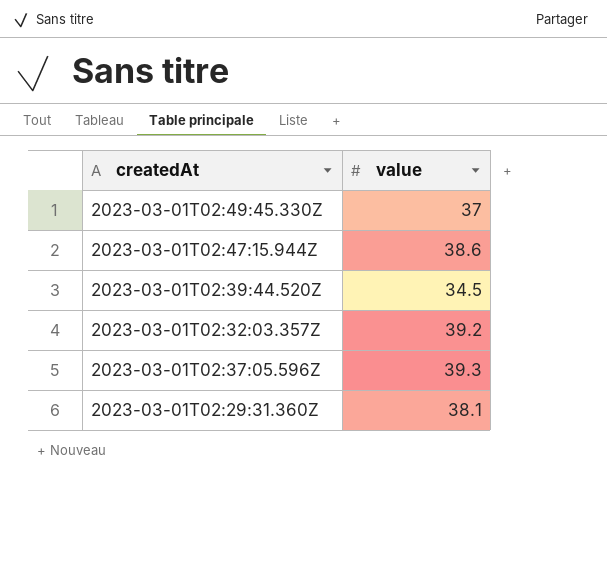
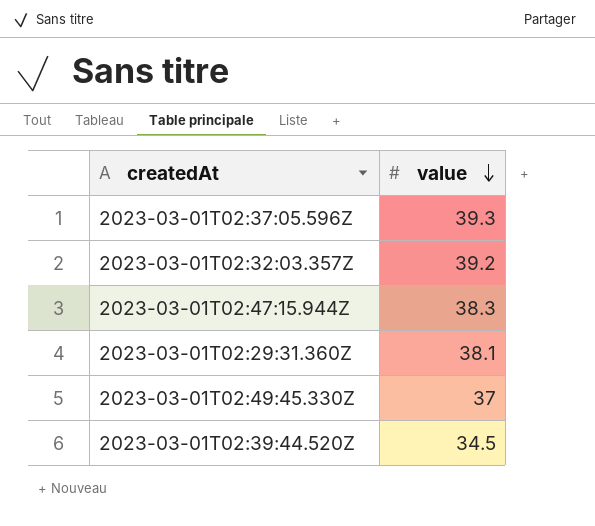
row order: none -> value descending
2023-03-01T02:47:15.944Z | value: 38.6 -> 38.3

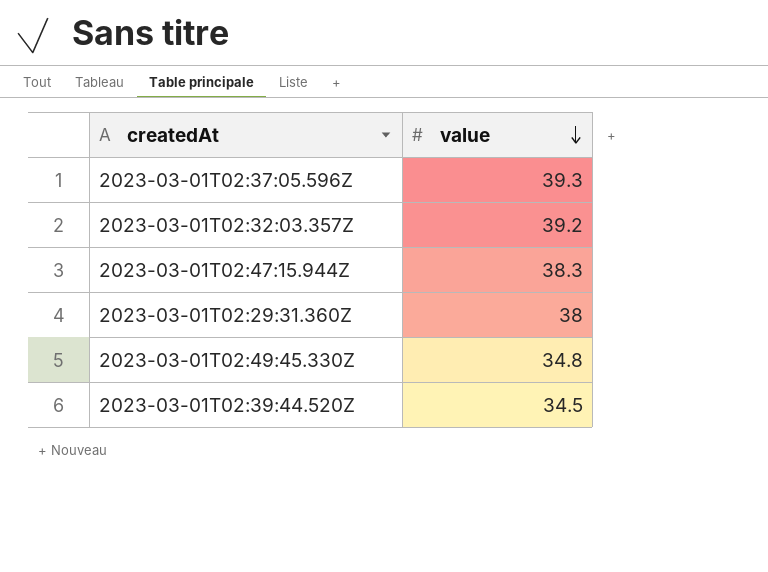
2023-03-01T02:29:31.360Z | value: 38.1 -> 38
2023-03-01T02:49:45.330Z | value: 37 -> 34.8

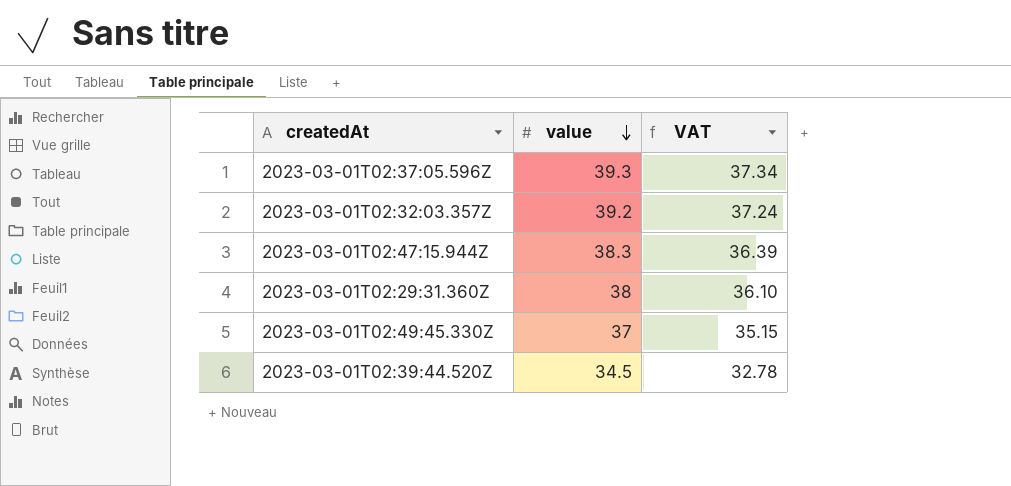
column VAT | formula: none -> [value] * 0.95
2023-03-01T02:49:45.330Z | value: 34.8 -> 37

